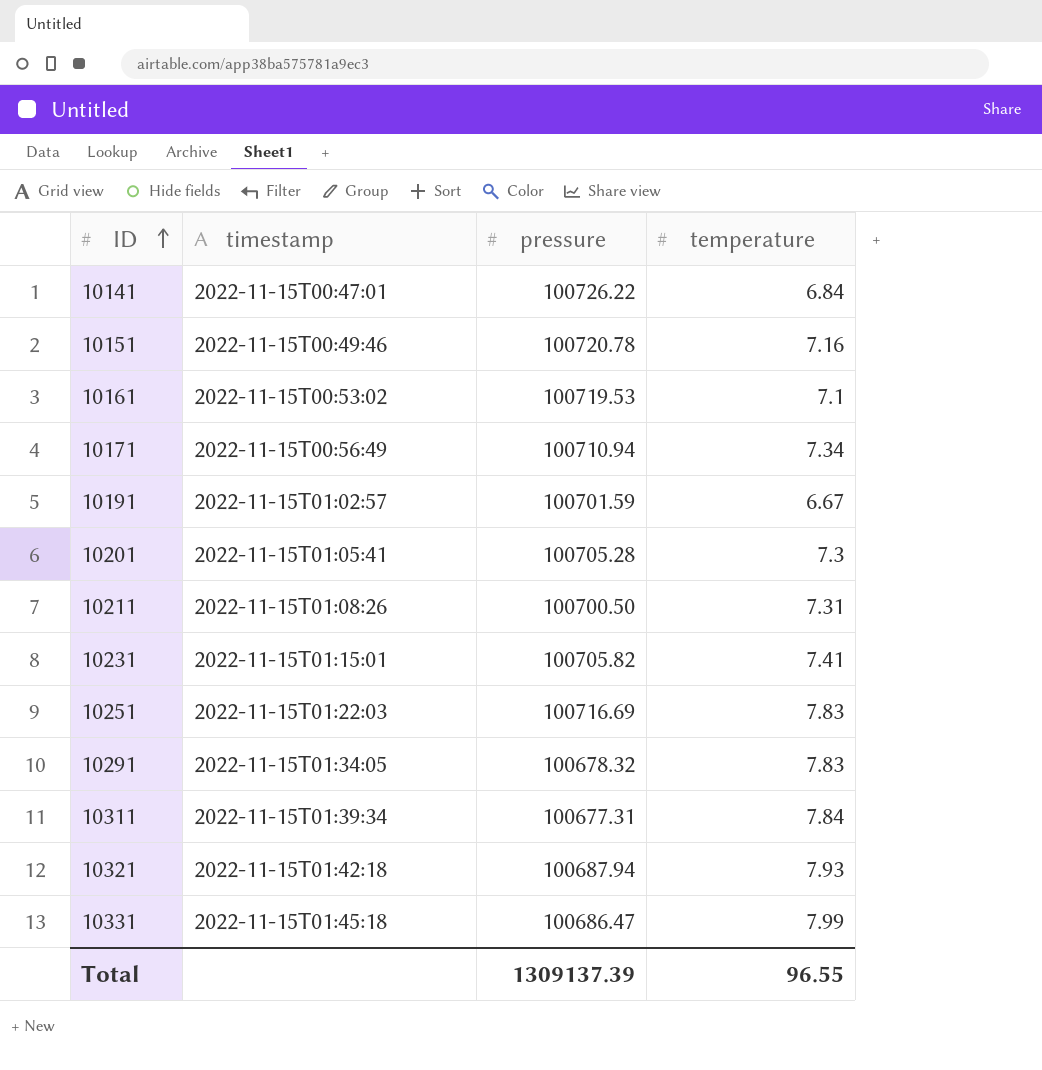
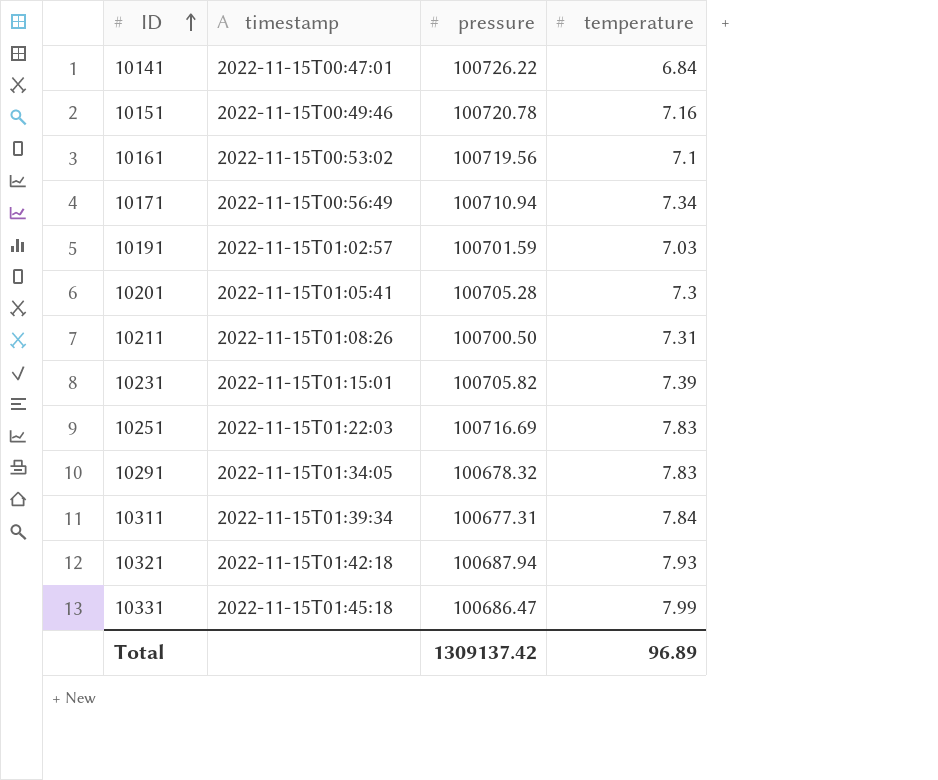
10161 | pressure: 100719.53 -> 100719.56
10191 | temperature: 6.67 -> 7.03
10231 | temperature: 7.41 -> 7.39
Total | pressure: 1309137.39 -> 1309137.42
Total | temperature: 96.55 -> 96.89

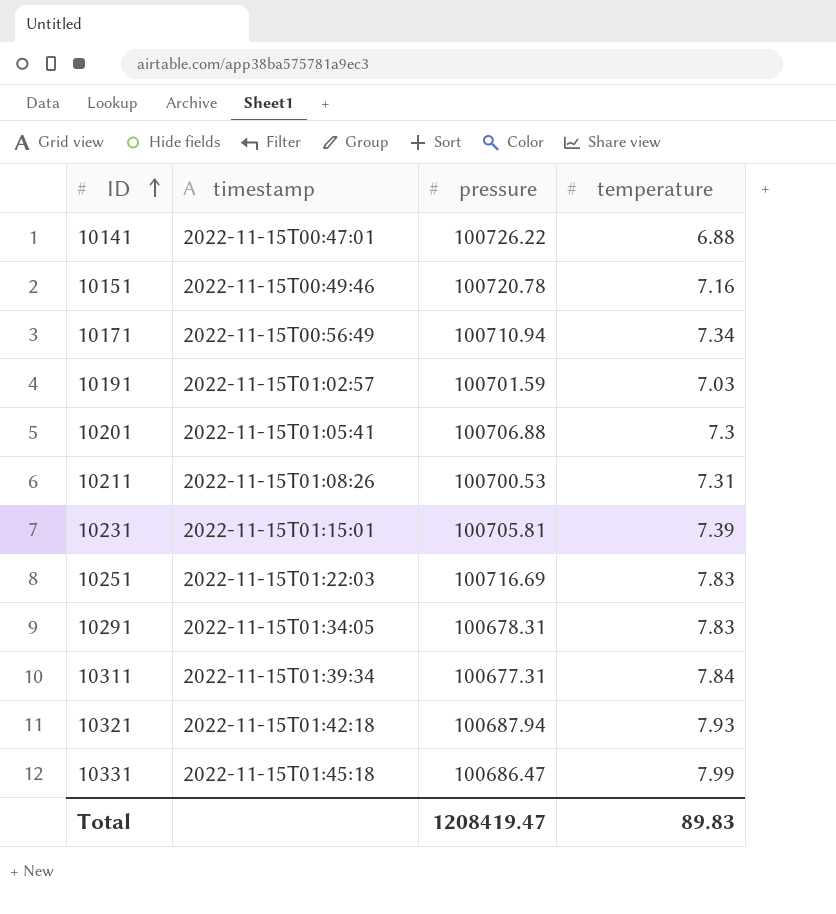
row 10161: 2022-11-15T00:53:02 | 100719.56 | 7.1 -> none
10141 | temperature: 6.84 -> 6.88
10201 | pressure: 100705.28 -> 100706.88
10211 | pressure: 100700.50 -> 100700.53
10231 | pressure: 100705.82 -> 100705.81
10291 | pressure: 100678.32 -> 100678.31
Total | pressure: 1309137.42 -> 1208419.47
Total | temperature: 96.89 -> 89.83

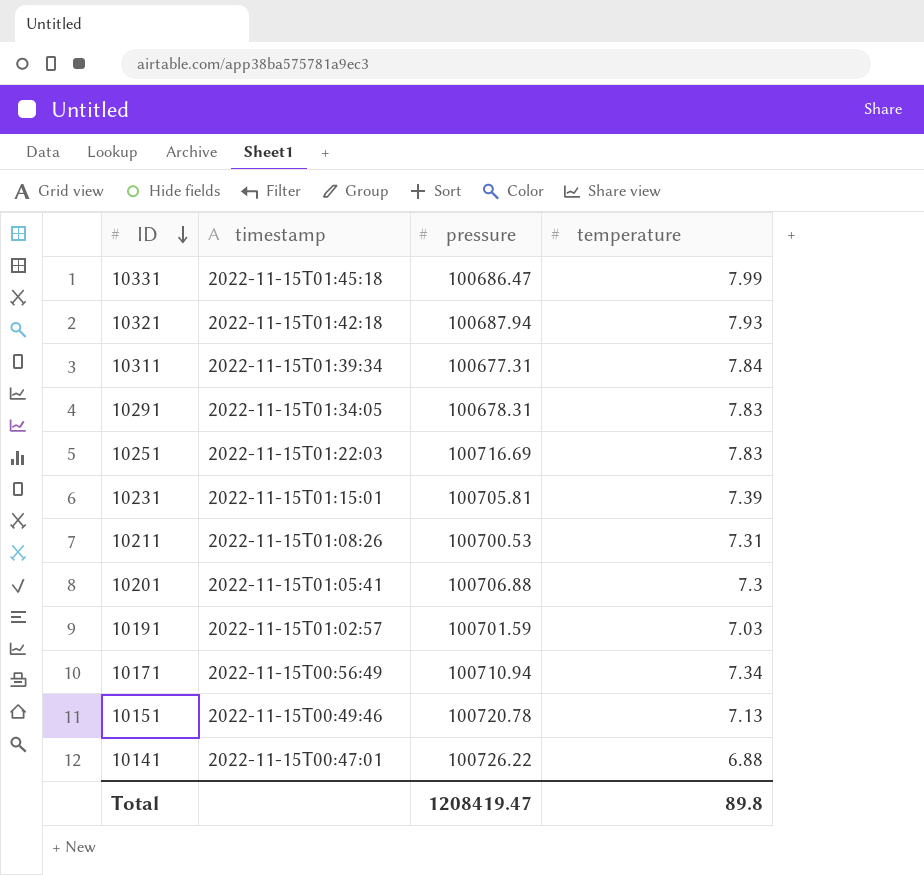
row order: ID ascending -> ID descending
10151 | temperature: 7.16 -> 7.13
Total | temperature: 89.83 -> 89.8

